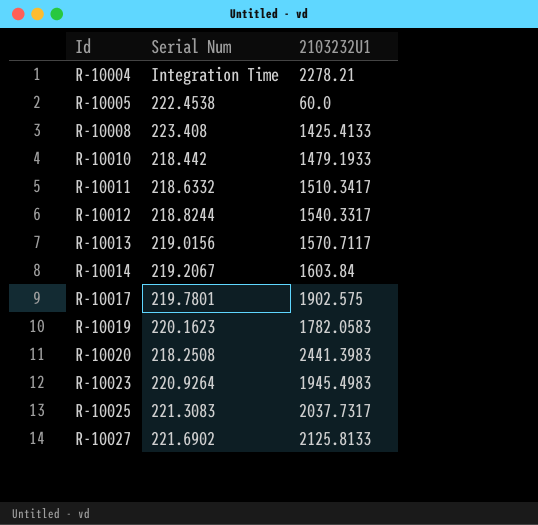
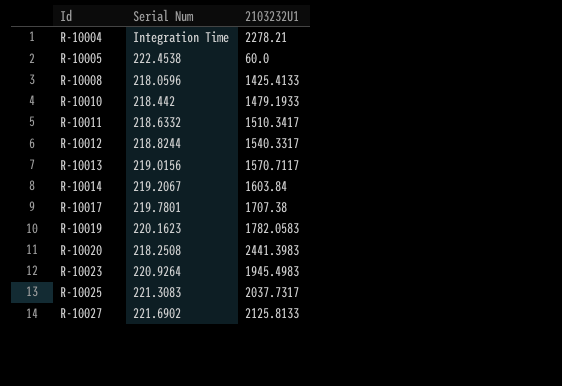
R-10008 | Serial Num: 223.408 -> 218.0596
R-10017 | 2103232U1: 1902.575 -> 1707.38

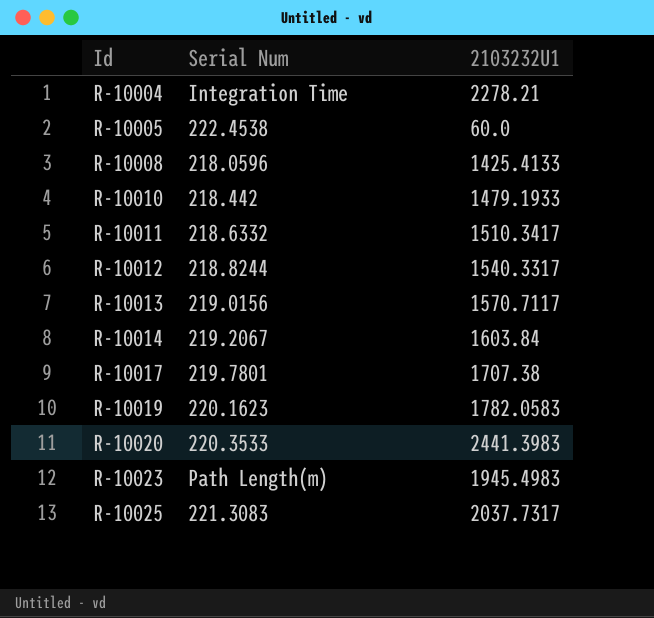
row R-10027: 221.6902 | 2125.8133 -> none
R-10020 | Serial Num: 218.2508 -> 220.3533
R-10023 | Serial Num: 220.9264 -> Path Length(m)

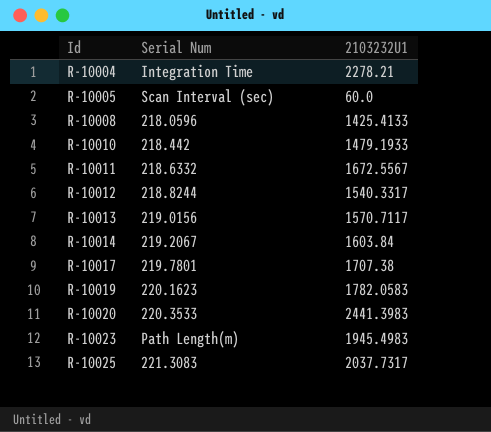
R-10005 | Serial Num: 222.4538 -> Scan Interval (sec)
R-10011 | 2103232U1: 1510.3417 -> 1672.5567

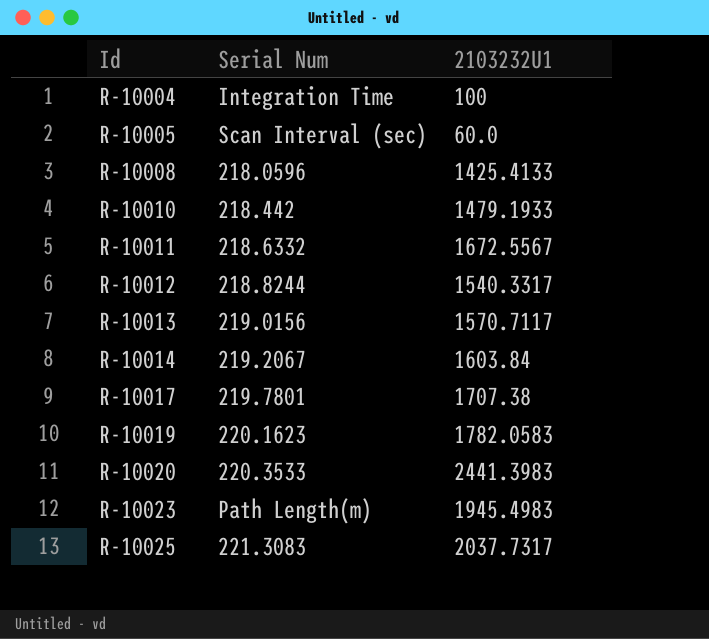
R-10004 | 2103232U1: 2278.21 -> 100

